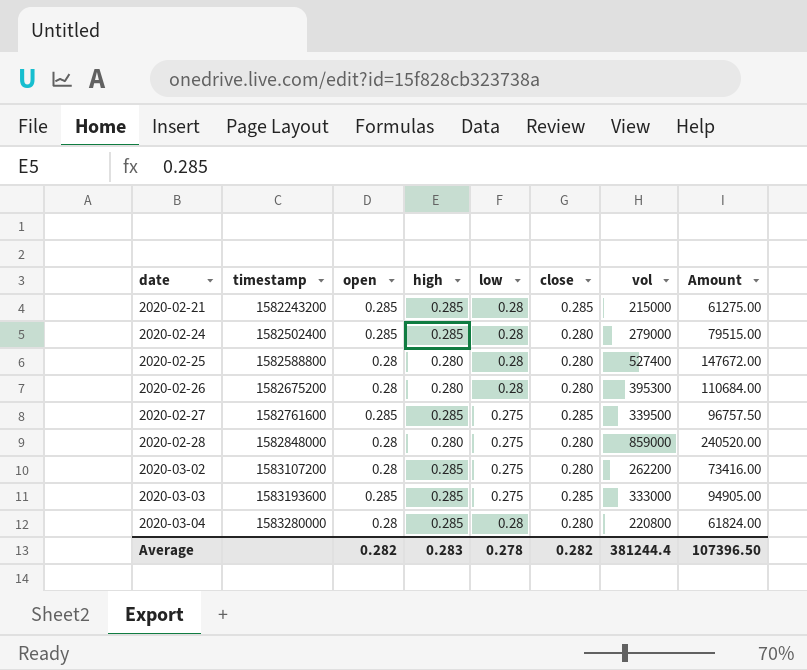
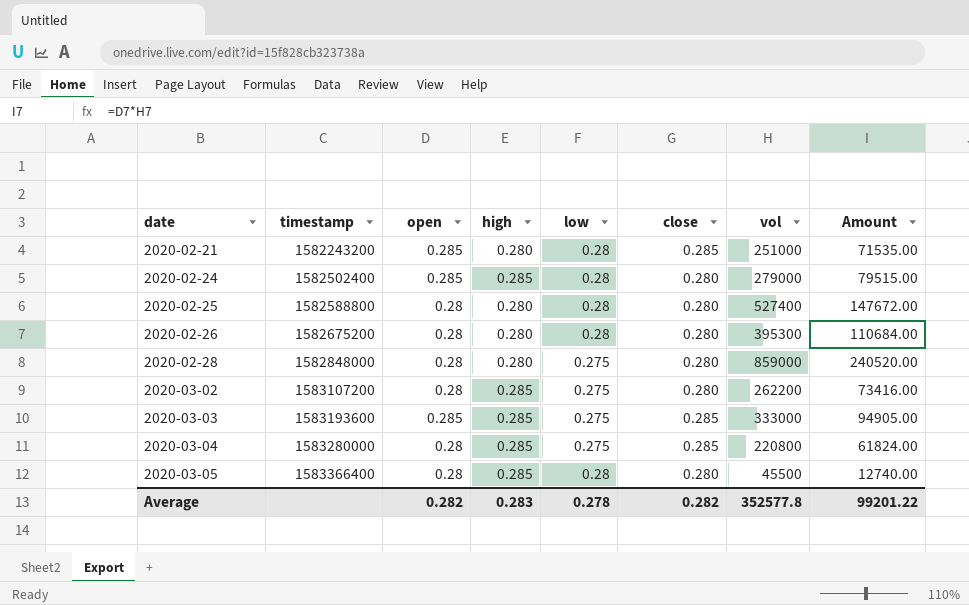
row 2020-02-27: 1582761600 | 0.285 | 0.285 | 0.275 | 0.285 | 339500 | 96757.50 -> none
2020-02-21 | high: 0.285 -> 0.280
2020-02-21 | vol: 215000 -> 251000
2020-02-21 | Amount: 61275.00 -> 71535.00
2020-03-04 | low: 0.28 -> 0.275
2020-03-04 | close: 0.280 -> 0.285
row 2020-03-05: none -> 1583366400 | 0.28 | 0.285 | 0.28 | 0.280 | 45500 | 12740.00
Average | vol: 381244.4 -> 352577.8
Average | Amount: 107396.50 -> 99201.22

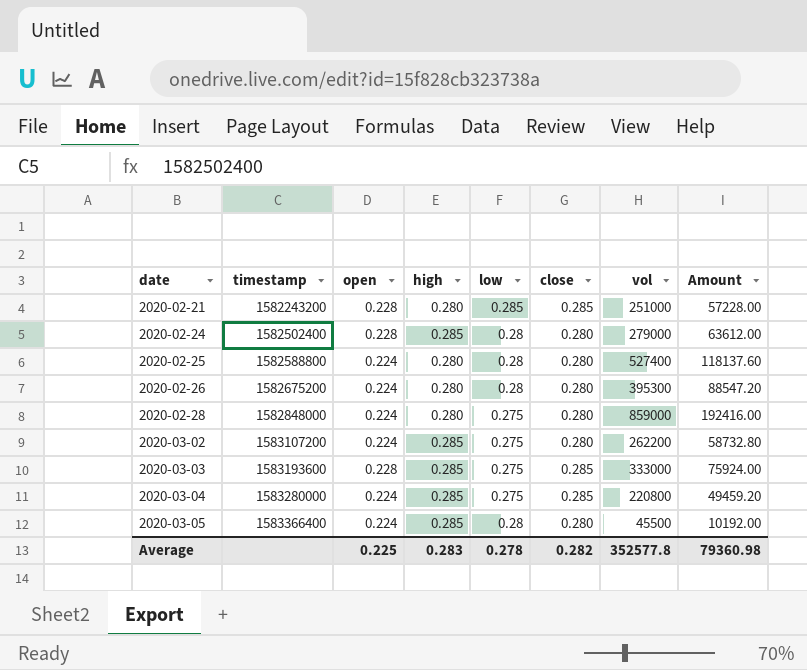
2020-02-21 | open: 0.285 -> 0.228
2020-02-21 | low: 0.28 -> 0.285
2020-02-21 | Amount: 71535.00 -> 57228.00
2020-02-24 | open: 0.285 -> 0.228
2020-02-24 | Amount: 79515.00 -> 63612.00
2020-02-25 | open: 0.28 -> 0.224
2020-02-25 | Amount: 147672.00 -> 118137.60
2020-02-26 | open: 0.28 -> 0.224
2020-02-26 | Amount: 110684.00 -> 88547.20
2020-02-28 | open: 0.28 -> 0.224
2020-02-28 | Amount: 240520.00 -> 192416.00
2020-03-02 | open: 0.28 -> 0.224
2020-03-02 | Amount: 73416.00 -> 58732.80
2020-03-03 | open: 0.285 -> 0.228
2020-03-03 | Amount: 94905.00 -> 75924.00
2020-03-04 | open: 0.28 -> 0.224
2020-03-04 | Amount: 61824.00 -> 49459.20
2020-03-05 | open: 0.28 -> 0.224
2020-03-05 | Amount: 12740.00 -> 10192.00
Average | open: 0.282 -> 0.225
Average | Amount: 99201.22 -> 79360.98

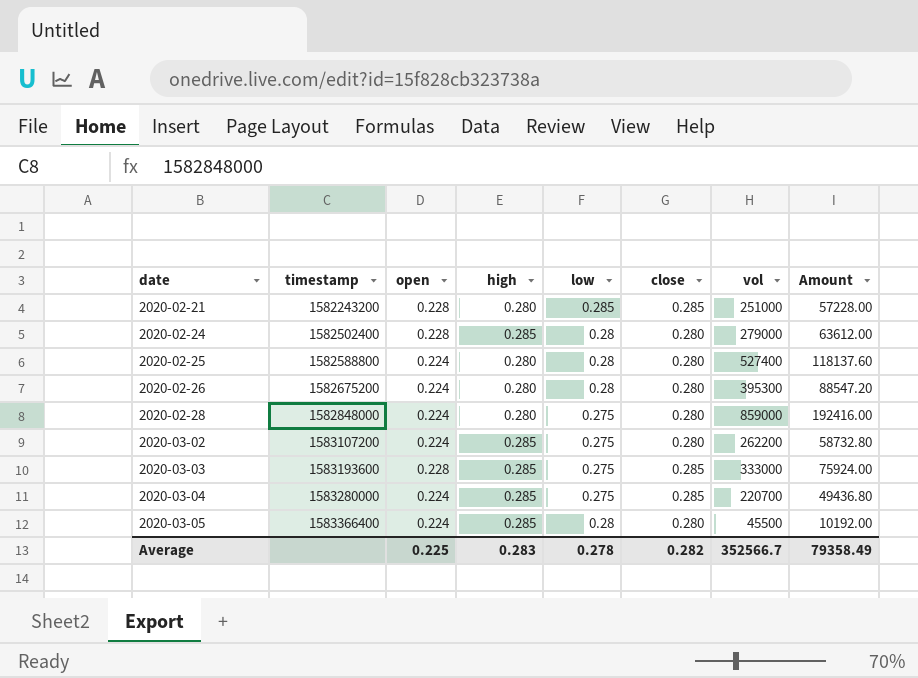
2020-03-04 | vol: 220800 -> 220700
2020-03-04 | Amount: 49459.20 -> 49436.80
Average | vol: 352577.8 -> 352566.7
Average | Amount: 79360.98 -> 79358.49

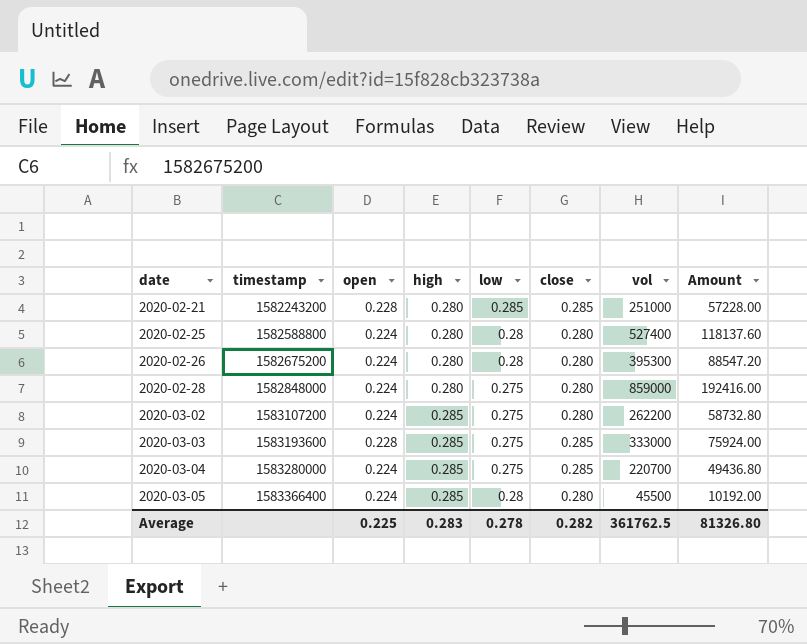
row 2020-02-24: 1582502400 | 0.228 | 0.285 | 0.28 | 0.280 | 279000 | 63612.00 -> none
Average | vol: 352566.7 -> 361762.5
Average | Amount: 79358.49 -> 81326.80

